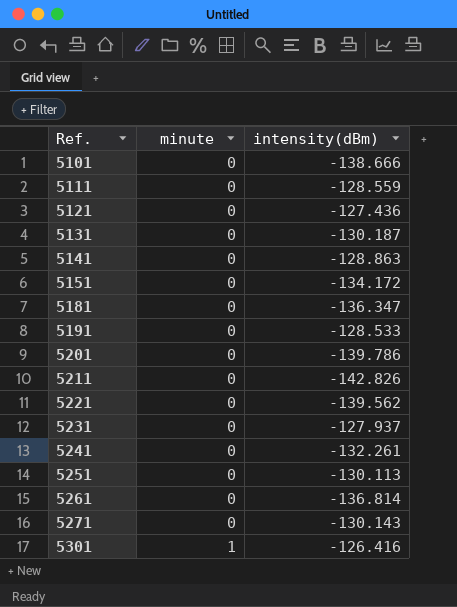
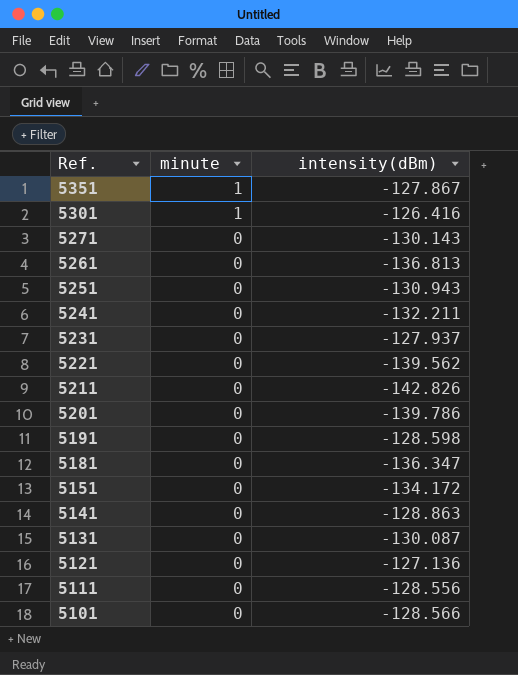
row order: Ref. ascending -> Ref. descending
row 5351: none -> 1 | -127.867
5261 | intensity(dBm): -136.814 -> -136.813
5251 | intensity(dBm): -130.113 -> -130.943
5241 | intensity(dBm): -132.261 -> -132.211
5191 | intensity(dBm): -128.533 -> -128.598
5131 | intensity(dBm): -130.187 -> -130.087
5121 | intensity(dBm): -127.436 -> -127.136
5111 | intensity(dBm): -128.559 -> -128.556
5101 | intensity(dBm): -138.666 -> -128.566

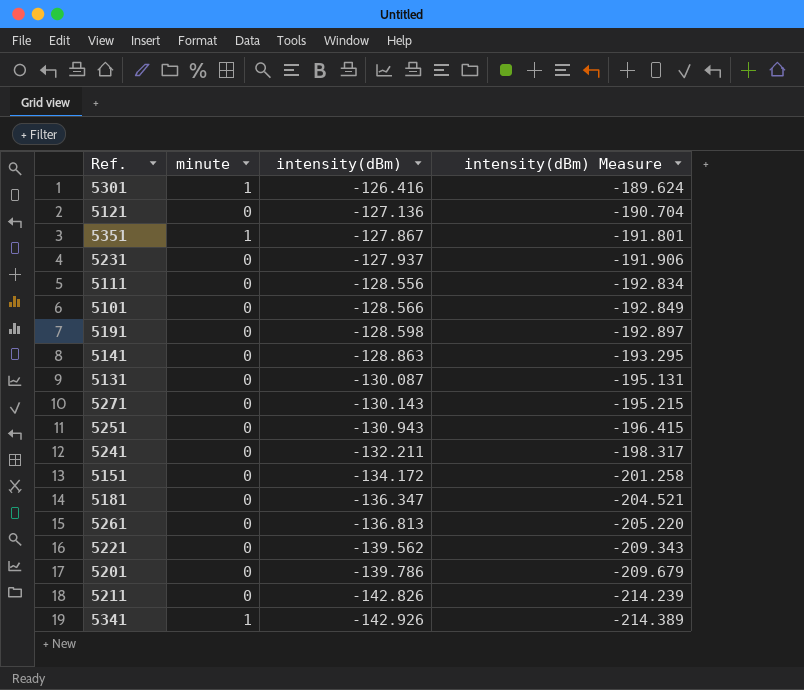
row order: Ref. descending -> intensity(dBm) descending
column intensity(dBm) Measure | formula: none -> [intensity(dBm)] * 1.5
row 5341: none -> 1 | -142.926 | -214.389

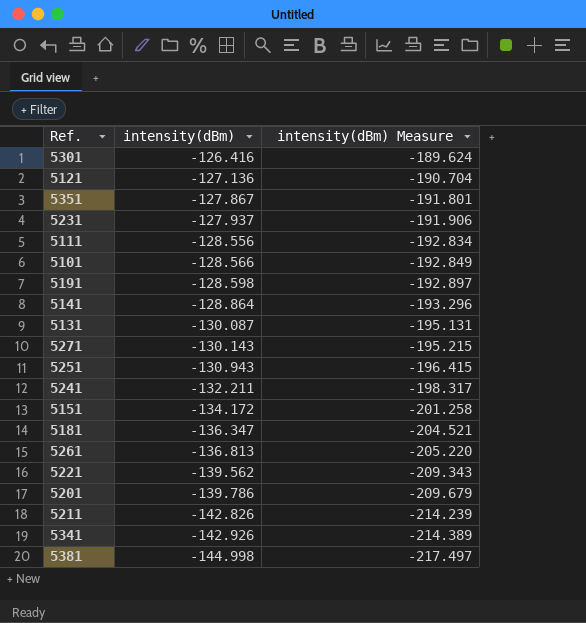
column minute | position: 2 -> none
5141 | intensity(dBm): -128.863 -> -128.864
5141 | intensity(dBm) Measure: -193.295 -> -193.296
row 5381: none -> -144.998 | -217.497

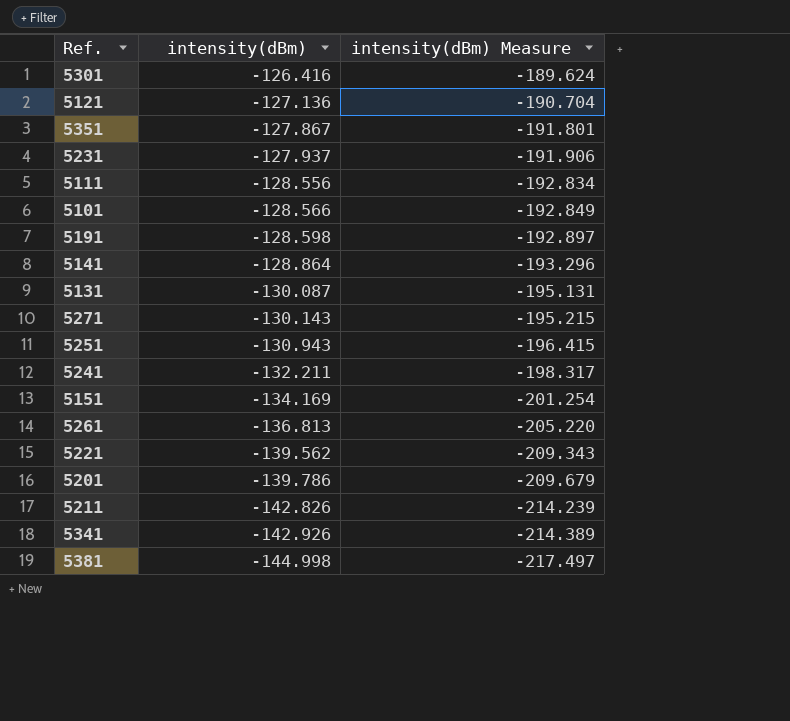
row 5181: -136.347 | -204.521 -> none
5151 | intensity(dBm): -134.172 -> -134.169
5151 | intensity(dBm) Measure: -201.258 -> -201.254

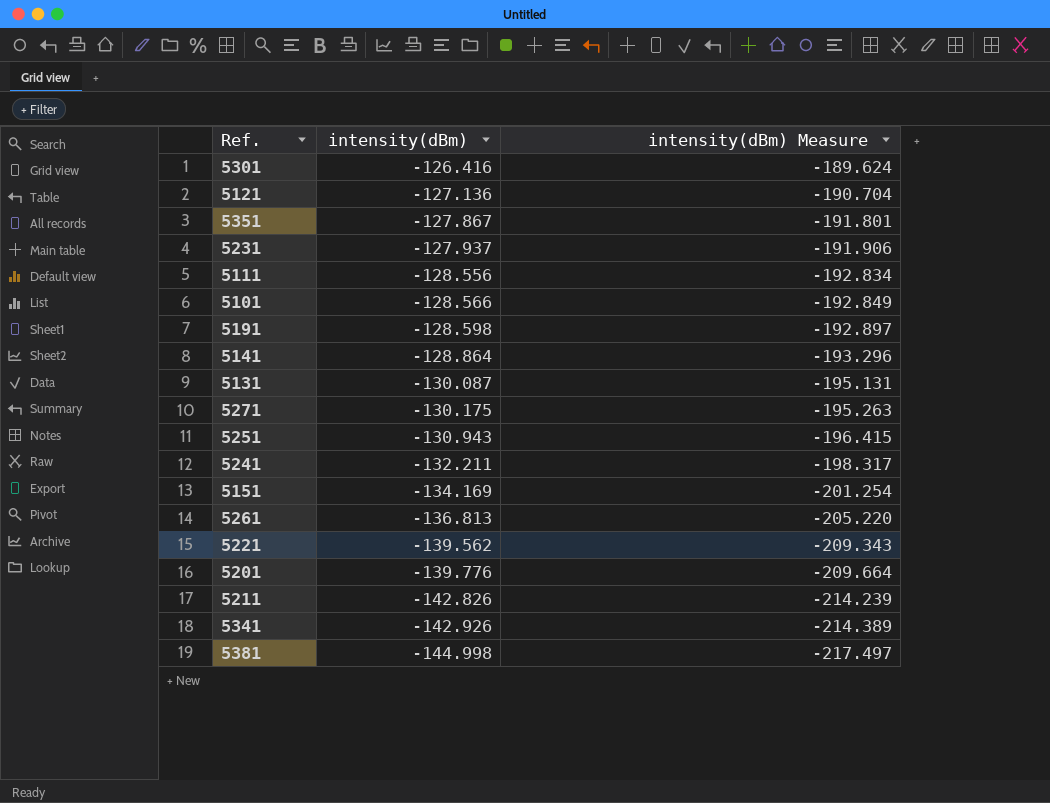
5271 | intensity(dBm): -130.143 -> -130.175
5271 | intensity(dBm) Measure: -195.215 -> -195.263
5201 | intensity(dBm): -139.786 -> -139.776
5201 | intensity(dBm) Measure: -209.679 -> -209.664

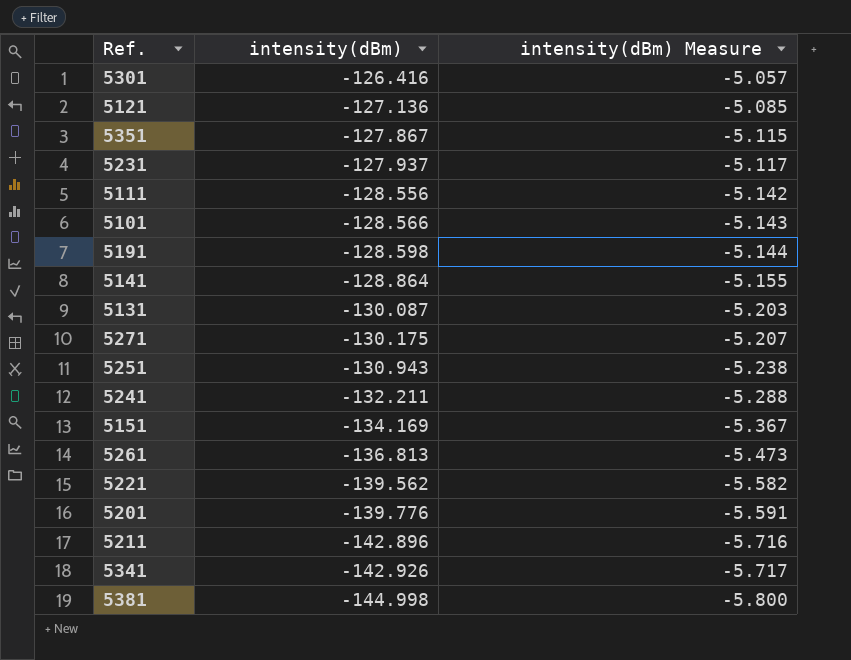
column intensity(dBm) Measure | formula: [intensity(dBm)] * 1.5 -> [intensity(dBm)] * 0.04
5211 | intensity(dBm): -142.826 -> -142.896

